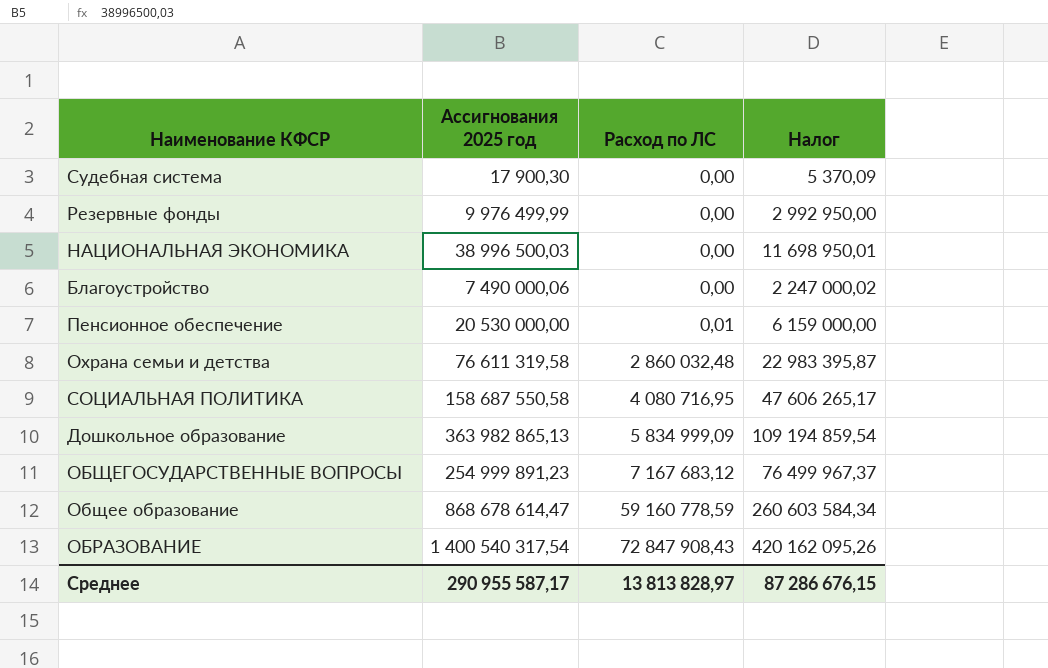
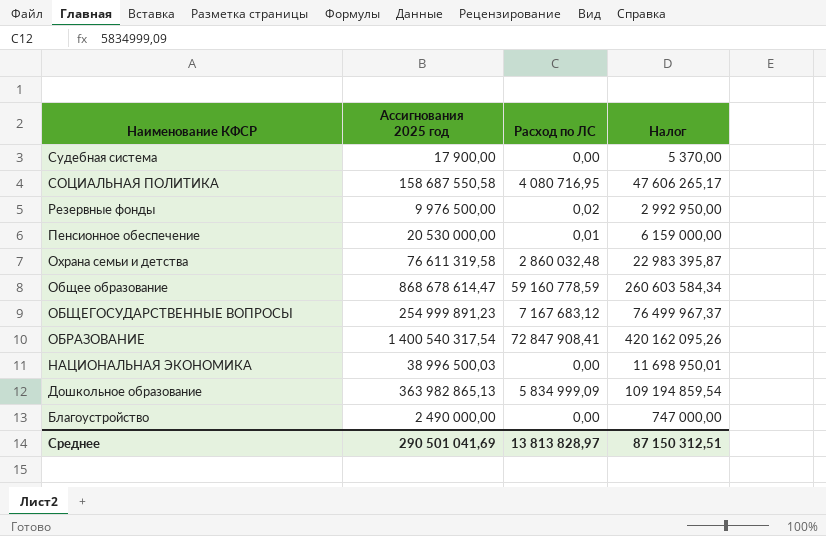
row order: Расход по ЛС ascending -> Наименование КФСР descending
Судебная система | Ассигнования 2025 год: 17 900,30 -> 17 900,00
Судебная система | Налог: 5 370,09 -> 5 370,00
Резервные фонды | Ассигнования 2025 год: 9 976 499,99 -> 9 976 500,00
Резервные фонды | Расход по ЛС: 0,00 -> 0,02
ОБРАЗОВАНИЕ | Расход по ЛС: 72 847 908,43 -> 72 847 908,41
Благоустройство | Ассигнования 2025 год: 7 490 000,06 -> 2 490 000,00
Благоустройство | Налог: 2 247 000,02 -> 747 000,00
Среднее | Ассигнования 2025 год: 290 955 587,17 -> 290 501 041,69
Среднее | Налог: 87 286 676,15 -> 87 150 312,51

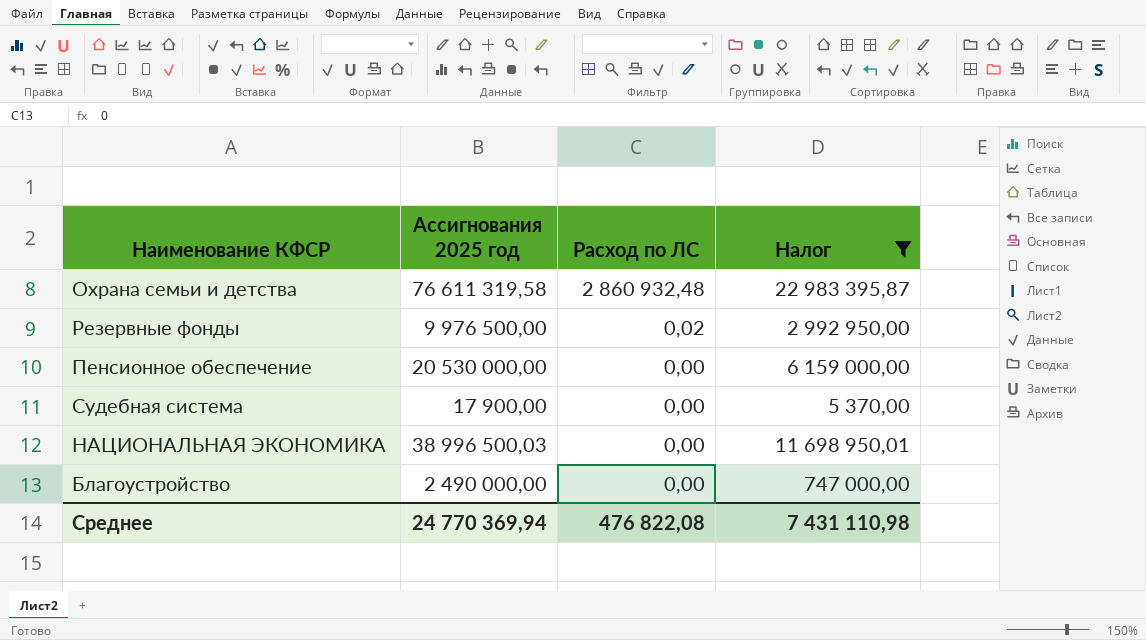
filter: none -> Налог <= 22 983 395,87
row order: Наименование КФСР descending -> Расход по ЛС descending
Охрана семьи и детства | Расход по ЛС: 2 860 032,48 -> 2 860 932,48
Пенсионное обеспечение | Расход по ЛС: 0,01 -> 0,00
Среднее | Ассигнования 2025 год: 290 501 041,69 -> 24 770 369,94
Среднее | Расход по ЛС: 13 813 828,97 -> 476 822,08
Среднее | Налог: 87 150 312,51 -> 7 431 110,98

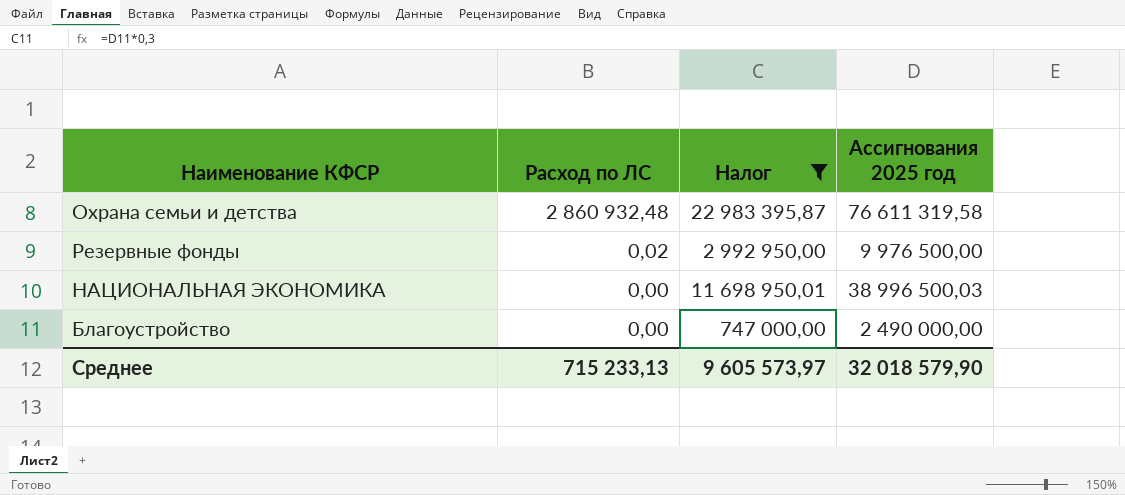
column Ассигнования 2025 год | position: 2 -> 4
row Пенсионное обеспечение: 20 530 000,00 | 0,00 | 6 159 000,00 -> none
row Судебная система: 17 900,00 | 0,00 | 5 370,00 -> none
Среднее | Расход по ЛС: 476 822,08 -> 715 233,13
Среднее | Налог: 7 431 110,98 -> 9 605 573,97
Среднее | Ассигнования 2025 год: 24 770 369,94 -> 32 018 579,90

